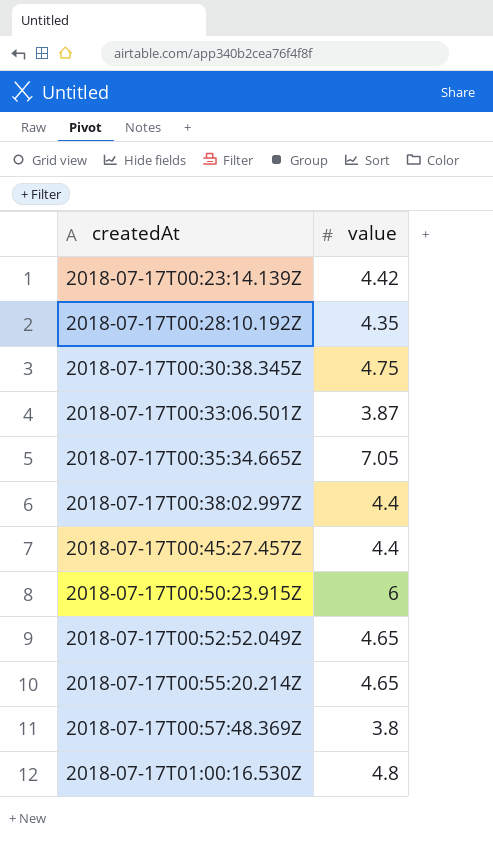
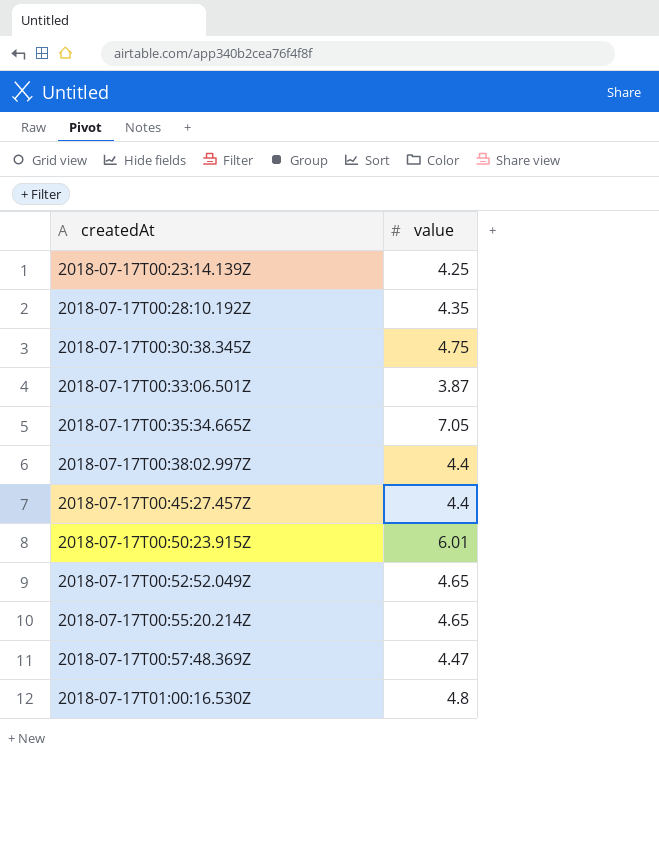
2018-07-17T00:23:14.139Z | value: 4.42 -> 4.25
2018-07-17T00:50:23.915Z | value: 6 -> 6.01
2018-07-17T00:57:48.369Z | value: 3.8 -> 4.47

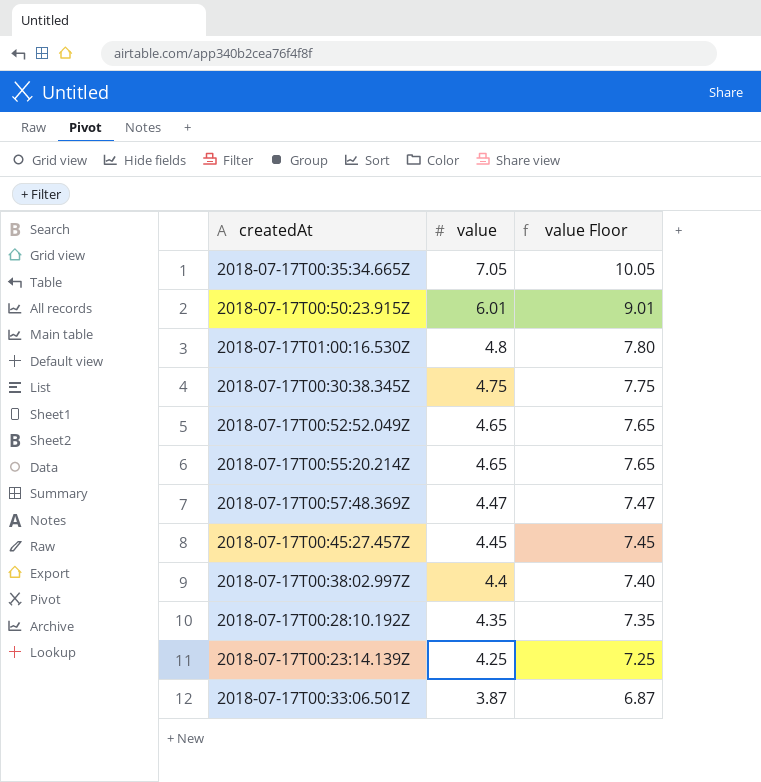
row order: createdAt ascending -> value descending
column value Floor | formula: none -> [value] + 3
2018-07-17T00:45:27.457Z | value: 4.4 -> 4.45

